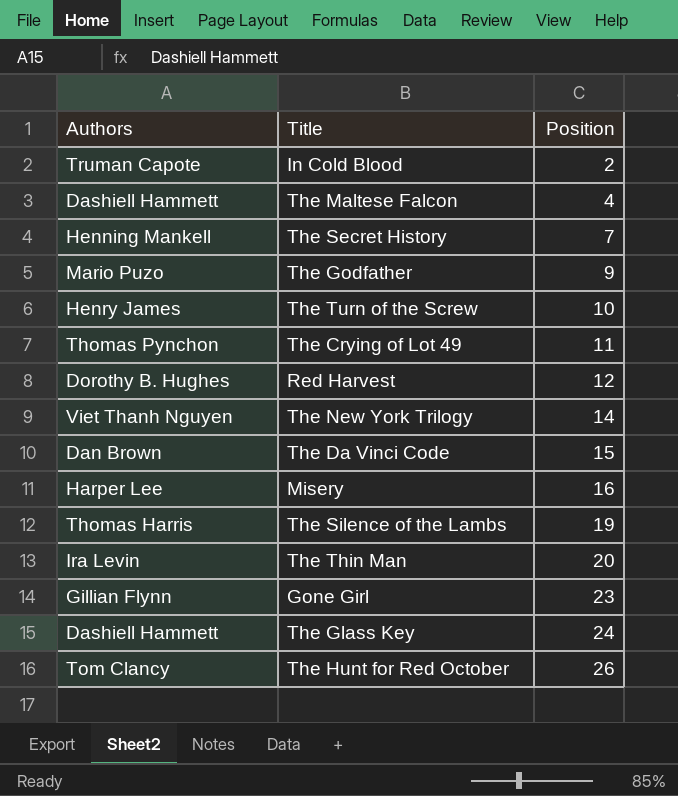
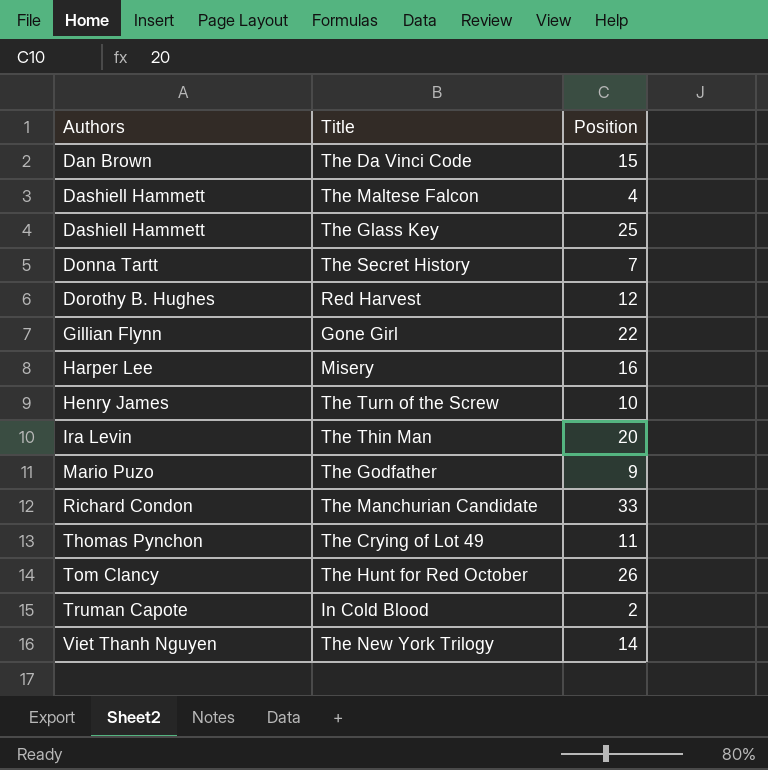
row order: Position ascending -> Authors ascending
row The Silence of the Lambs: Thomas Harris | 19 -> none
The Glass Key | Position: 24 -> 25
The Secret History | Authors: Henning Mankell -> Donna Tartt
Gone Girl | Position: 23 -> 22
row The Manchurian Candidate: none -> Richard Condon | 33

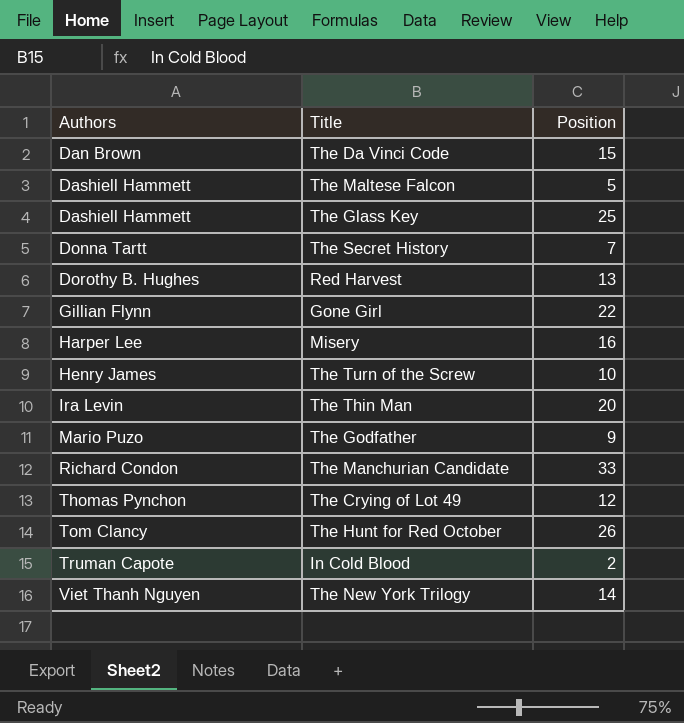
The Maltese Falcon | Position: 4 -> 5
Red Harvest | Position: 12 -> 13
The Crying of Lot 49 | Position: 11 -> 12

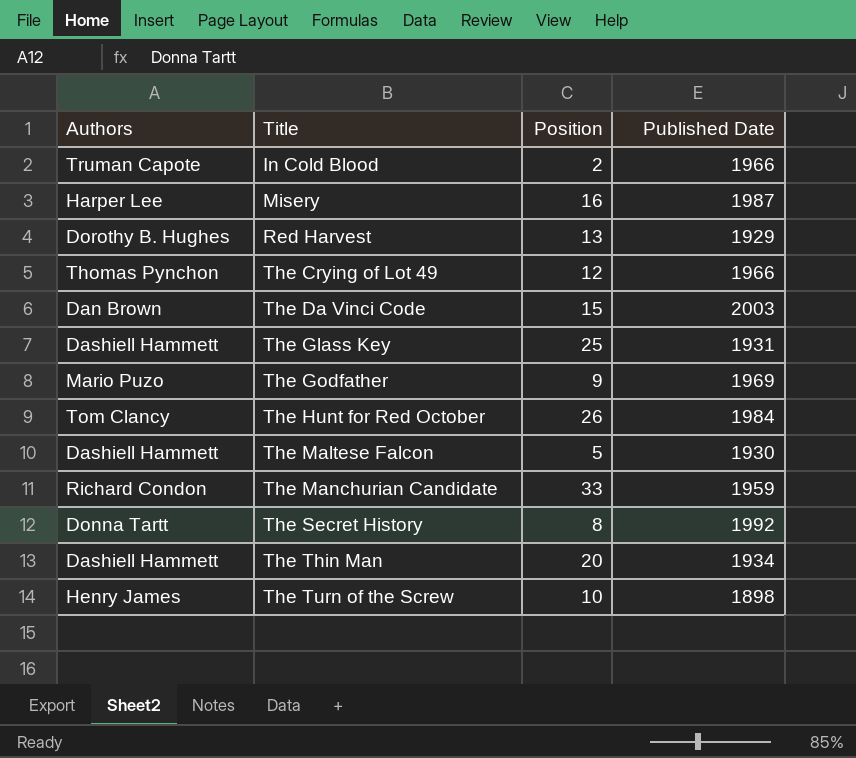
row order: Authors ascending -> Title ascending
column Published Date | position: none -> 4
row Gone Girl: Gillian Flynn | 22 -> none
row The New York Trilogy: Viet Thanh Nguyen | 14 -> none
The Secret History | Position: 7 -> 8
The Thin Man | Authors: Ira Levin -> Dashiell Hammett

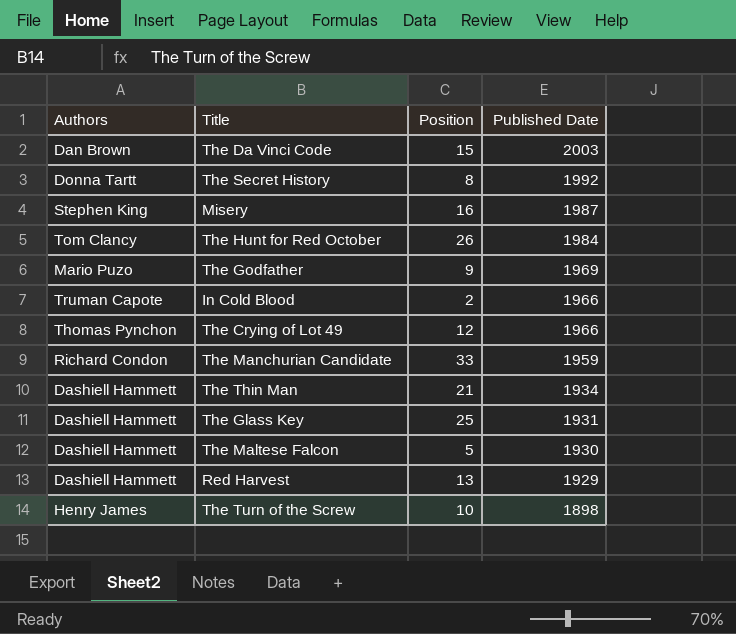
row order: Title ascending -> Published Date descending
Misery | Authors: Harper Lee -> Stephen King
The Thin Man | Position: 20 -> 21
Red Harvest | Authors: Dorothy B. Hughes -> Dashiell Hammett

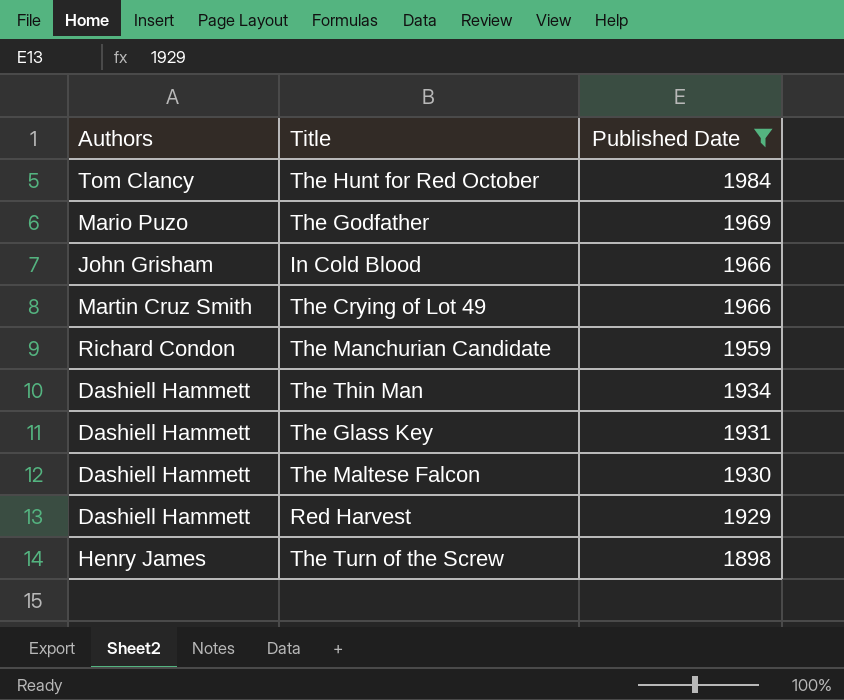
filter: none -> Published Date <= 1984
column Position | position: 3 -> none
In Cold Blood | Authors: Truman Capote -> John Grisham
The Crying of Lot 49 | Authors: Thomas Pynchon -> Martin Cruz Smith

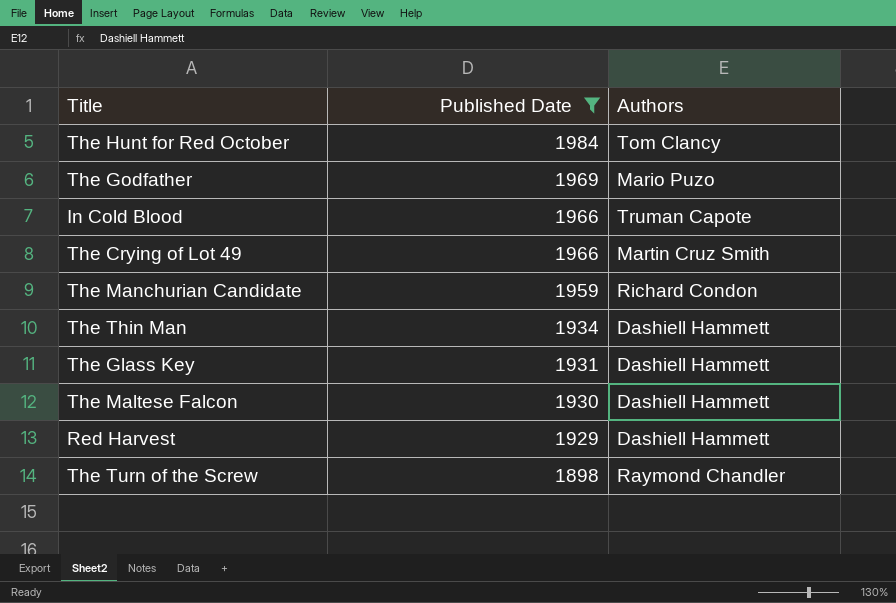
column Authors | position: 1 -> 3
In Cold Blood | Authors: John Grisham -> Truman Capote
The Turn of the Screw | Authors: Henry James -> Raymond Chandler

